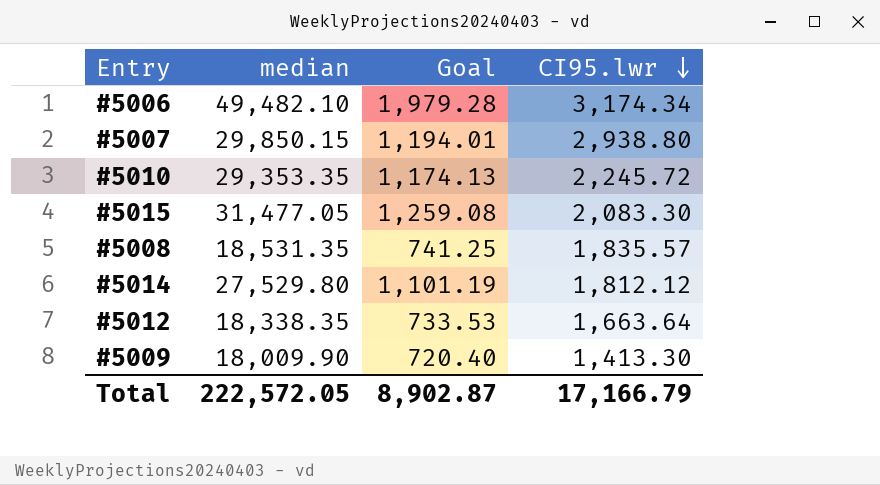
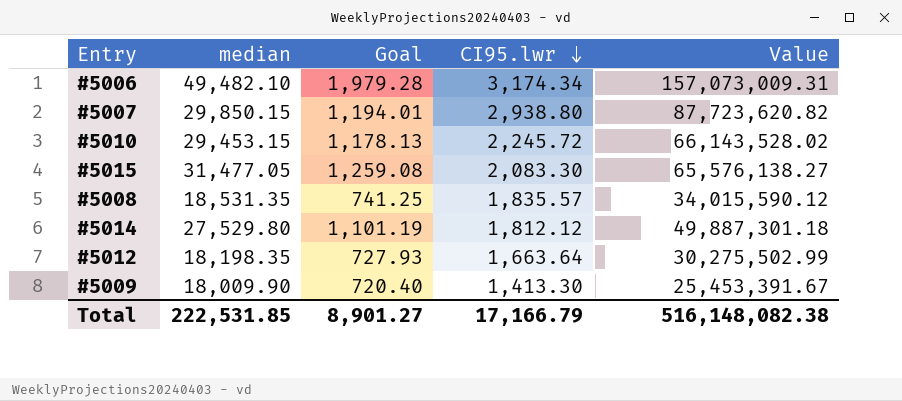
column Value | formula: none -> [median] * [CI95.lwr]
#5010 | median: 29,353.35 -> 29,453.15
#5010 | Goal: 1,174.13 -> 1,178.13
#5012 | median: 18,338.35 -> 18,198.35
#5012 | Goal: 733.53 -> 727.93
Total | median: 222,572.05 -> 222,531.85
Total | Goal: 8,902.87 -> 8,901.27

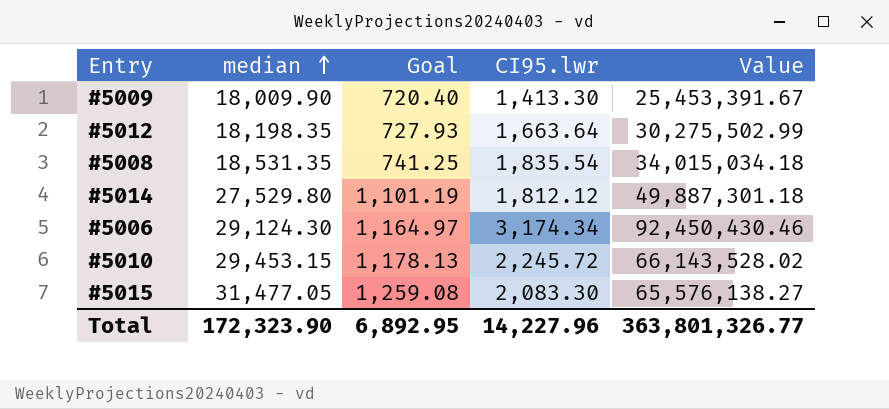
row order: CI95.lwr descending -> median ascending
row #5007: 29,850.15 | 1,194.01 | 2,938.80 | 87,723,620.82 -> none
#5008 | CI95.lwr: 1,835.57 -> 1,835.54
#5008 | Value: 34,015,590.12 -> 34,015,034.18
#5006 | median: 49,482.10 -> 29,124.30
#5006 | Goal: 1,979.28 -> 1,164.97
#5006 | Value: 157,073,009.31 -> 92,450,430.46
Total | median: 222,531.85 -> 172,323.90
Total | Goal: 8,901.27 -> 6,892.95
Total | CI95.lwr: 17,166.79 -> 14,227.96
Total | Value: 516,148,082.38 -> 363,801,326.77

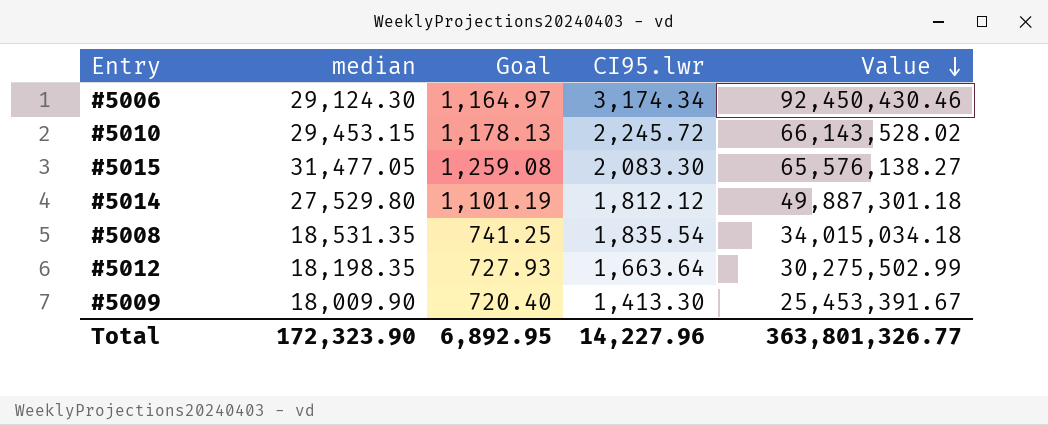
row order: median ascending -> Value descending

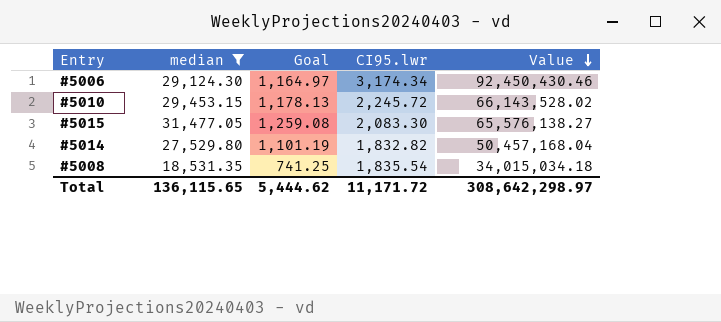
filter: none -> median >= 18,531.35
#5014 | CI95.lwr: 1,812.12 -> 1,832.82
#5014 | Value: 49,887,301.18 -> 50,457,168.04
Total | median: 172,323.90 -> 136,115.65
Total | Goal: 6,892.95 -> 5,444.62
Total | CI95.lwr: 14,227.96 -> 11,171.72
Total | Value: 363,801,326.77 -> 308,642,298.97

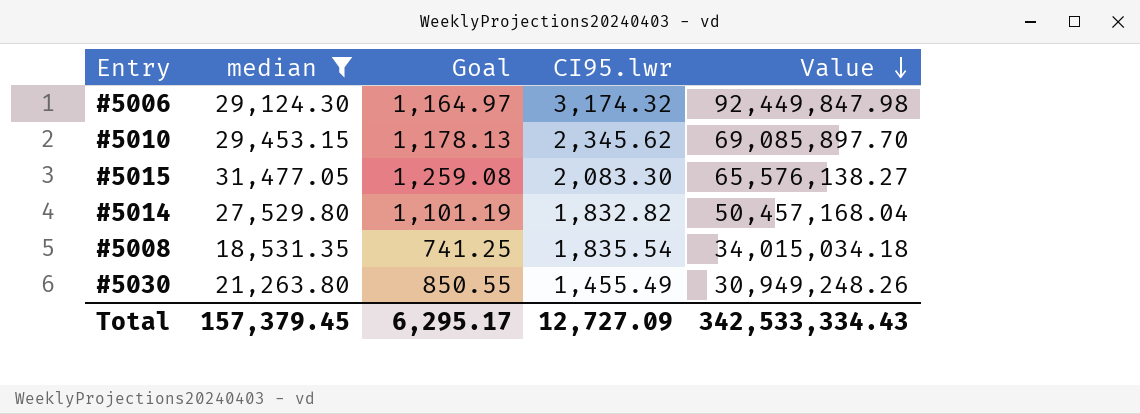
#5006 | CI95.lwr: 3,174.34 -> 3,174.32
#5006 | Value: 92,450,430.46 -> 92,449,847.98
#5010 | CI95.lwr: 2,245.72 -> 2,345.62
#5010 | Value: 66,143,528.02 -> 69,085,897.70
row #5030: none -> 21,263.80 | 850.55 | 1,455.49 | 30,949,248.26
Total | median: 136,115.65 -> 157,379.45
Total | Goal: 5,444.62 -> 6,295.17
Total | CI95.lwr: 11,171.72 -> 12,727.09
Total | Value: 308,642,298.97 -> 342,533,334.43

